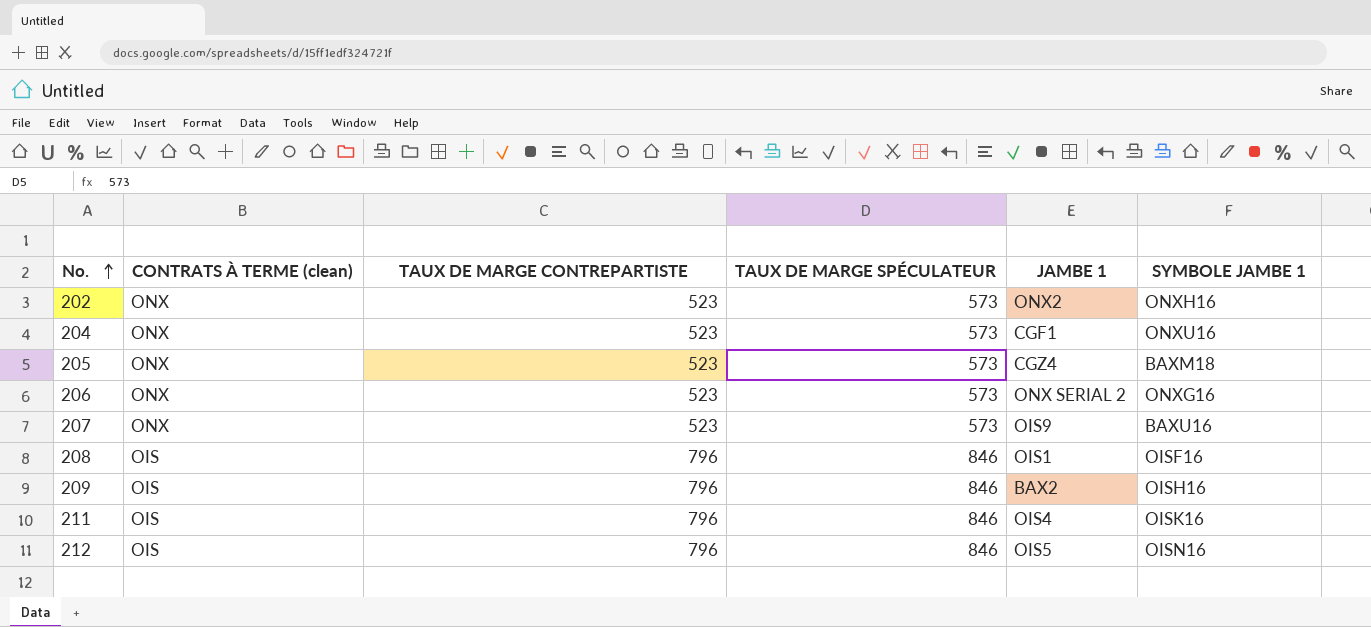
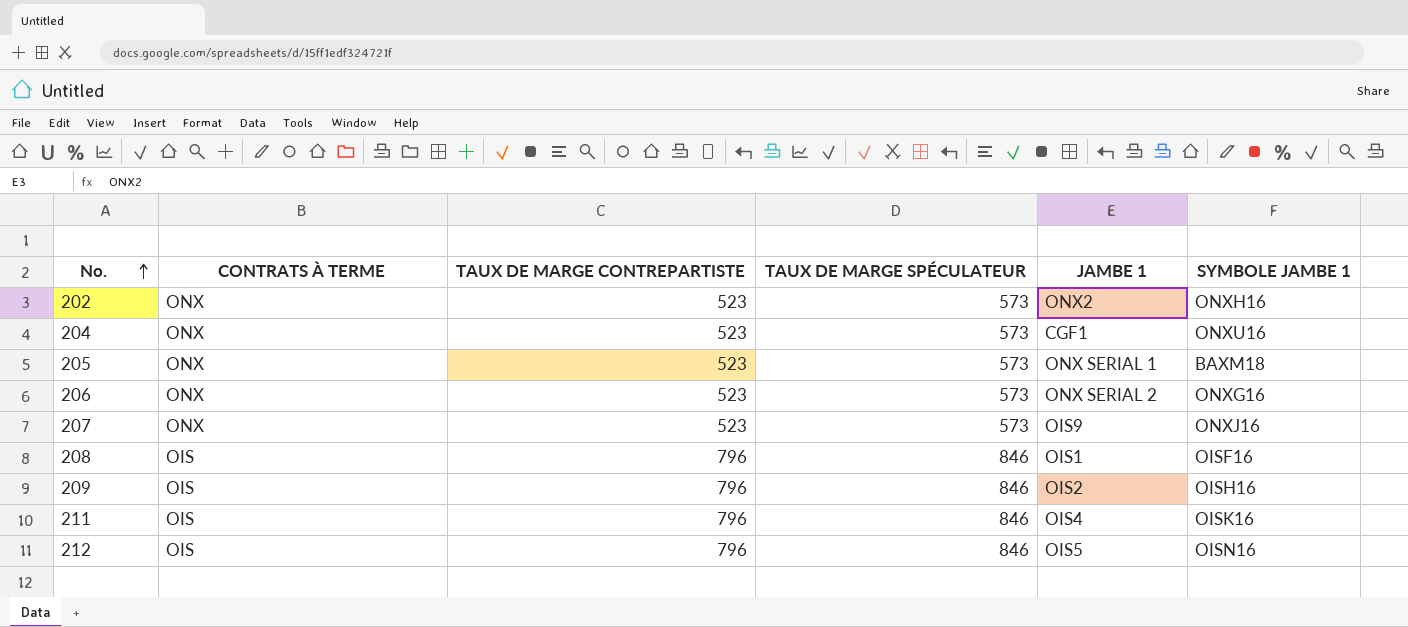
column name: CONTRATS À TERME (clean) -> CONTRATS À TERME
205 | JAMBE 1: CGZ4 -> ONX SERIAL 1
207 | SYMBOLE JAMBE 1: BAXU16 -> ONXJ16
209 | JAMBE 1: BAX2 -> OIS2

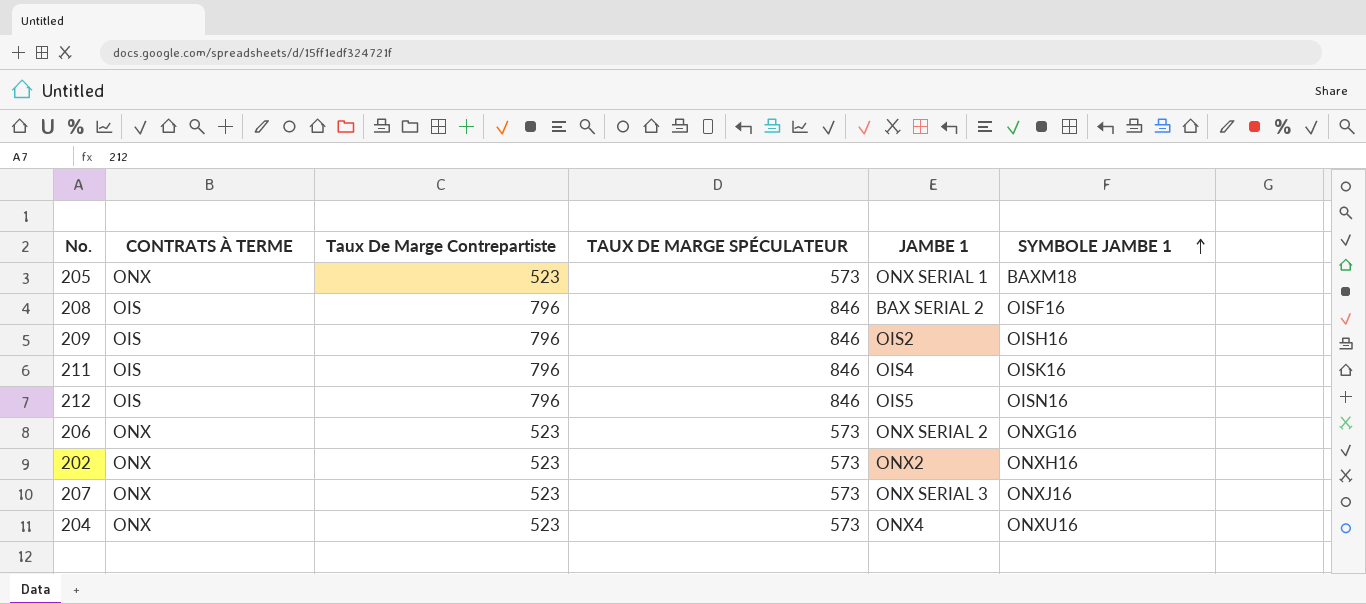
row order: No. ascending -> SYMBOLE JAMBE 1 ascending
column name: TAUX DE MARGE CONTREPARTISTE -> Taux De Marge Contrepartiste
208 | JAMBE 1: OIS1 -> BAX SERIAL 2
207 | JAMBE 1: OIS9 -> ONX SERIAL 3
204 | JAMBE 1: CGF1 -> ONX4

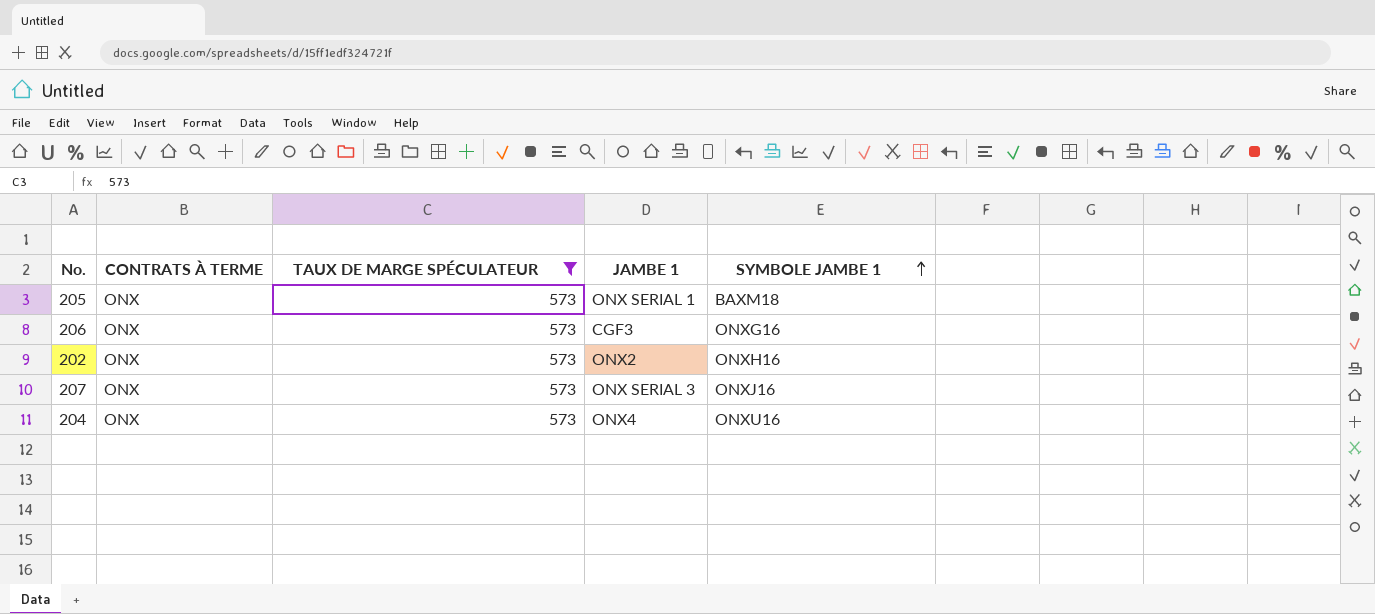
filter: none -> TAUX DE MARGE SPÉCULATEUR = 573
column Taux De Marge Contrepartiste | position: 3 -> none
206 | JAMBE 1: ONX SERIAL 2 -> CGF3

